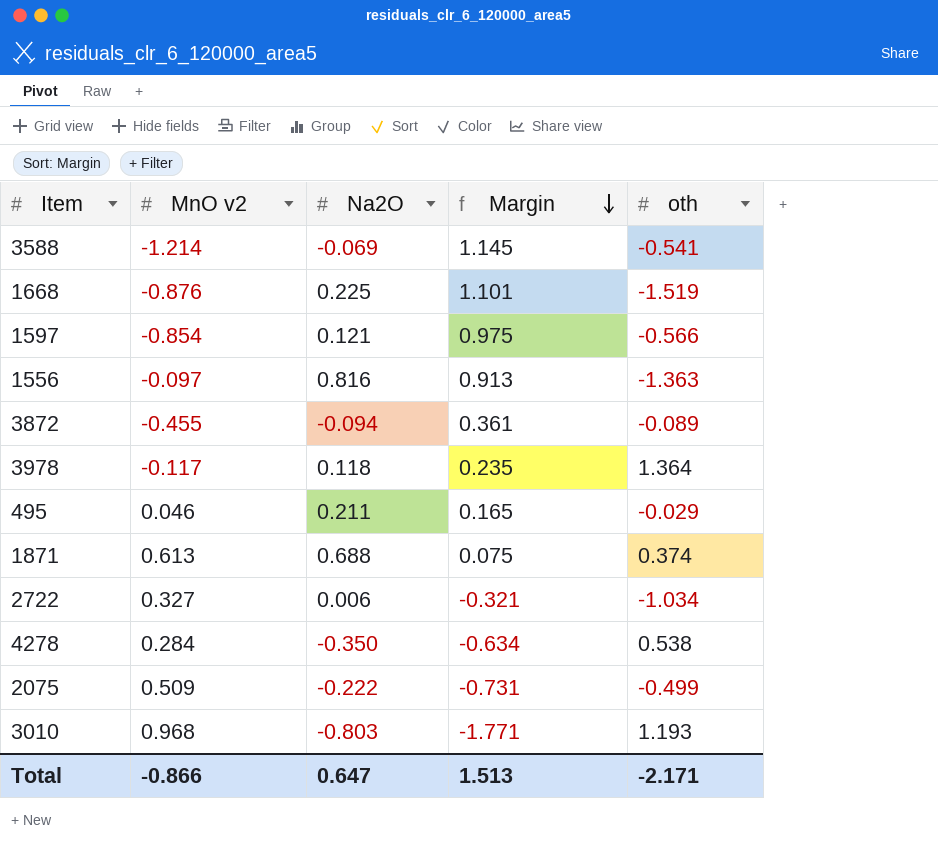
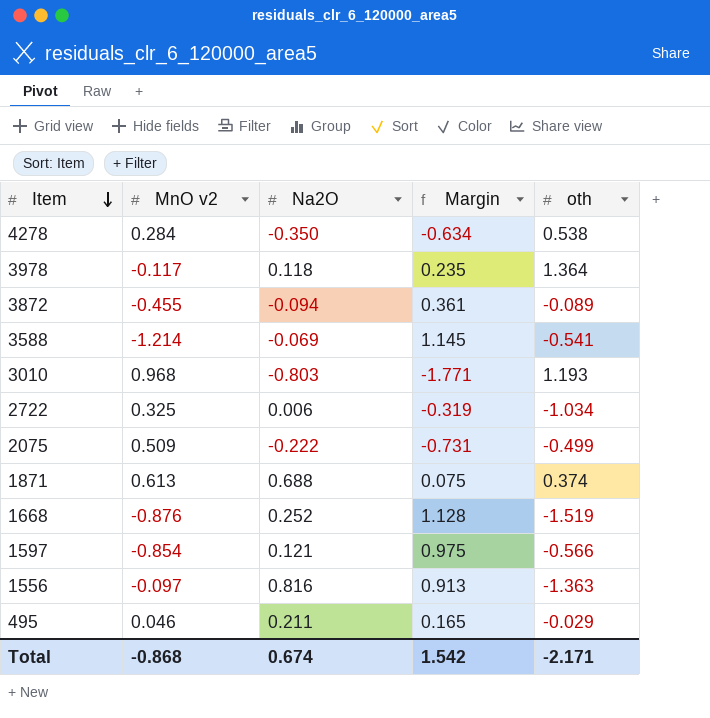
row order: Margin descending -> Item descending
2722 | MnO v2: 0.327 -> 0.325
2722 | Margin: -0.321 -> -0.319
1668 | Na2O: 0.225 -> 0.252
1668 | Margin: 1.101 -> 1.128
Total | MnO v2: -0.866 -> -0.868
Total | Na2O: 0.647 -> 0.674
Total | Margin: 1.513 -> 1.542

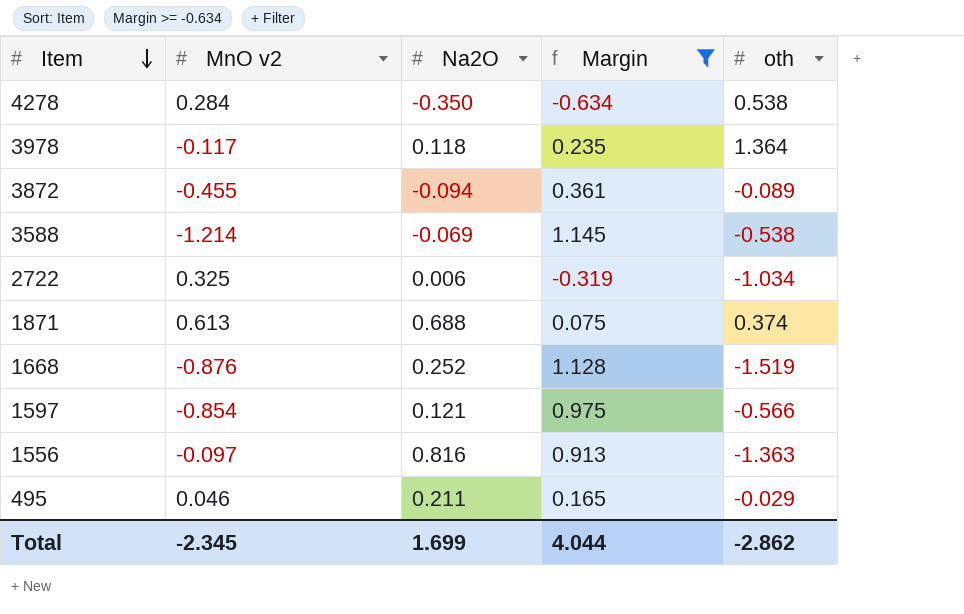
filter: none -> Margin >= -0.634
3588 | oth: -0.541 -> -0.538
Total | MnO v2: -0.868 -> -2.345
Total | Na2O: 0.674 -> 1.699
Total | Margin: 1.542 -> 4.044
Total | oth: -2.171 -> -2.862

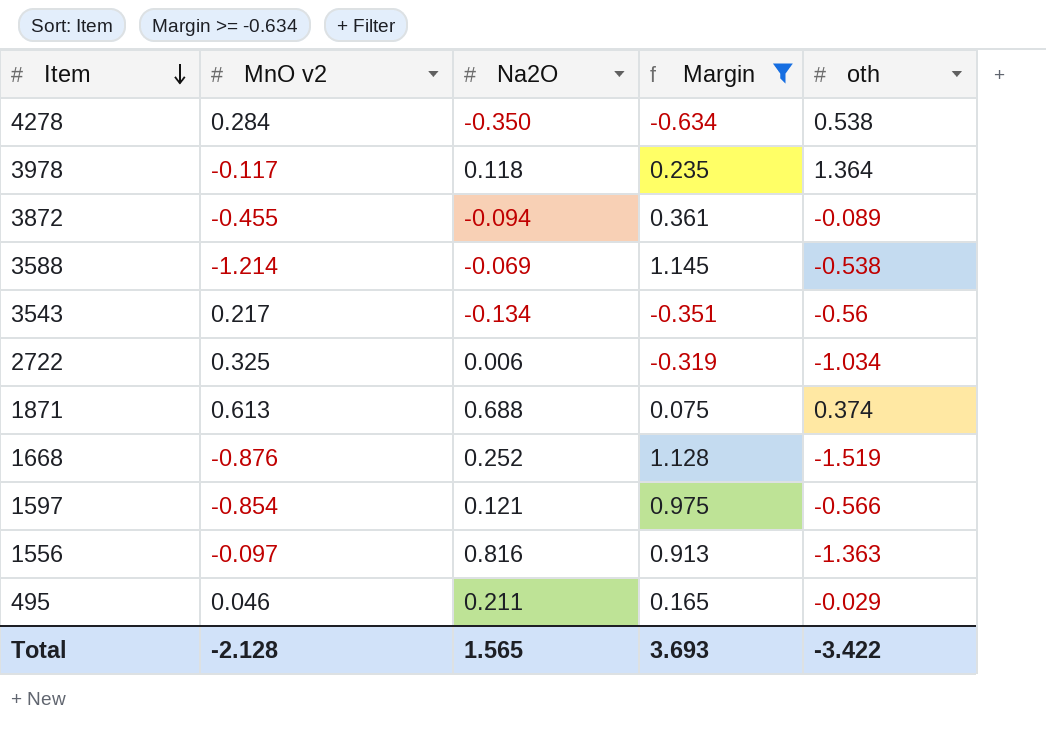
row 3543: none -> 0.217 | -0.134 | -0.351 | -0.56
Total | MnO v2: -2.345 -> -2.128
Total | Na2O: 1.699 -> 1.565
Total | Margin: 4.044 -> 3.693
Total | oth: -2.862 -> -3.422

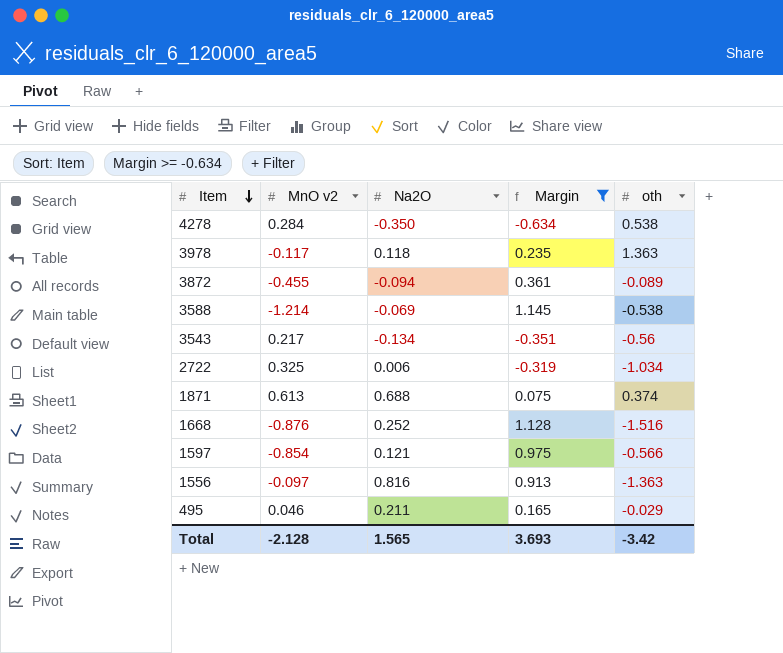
3978 | oth: 1.364 -> 1.363
1668 | oth: -1.519 -> -1.516
Total | oth: -3.422 -> -3.42

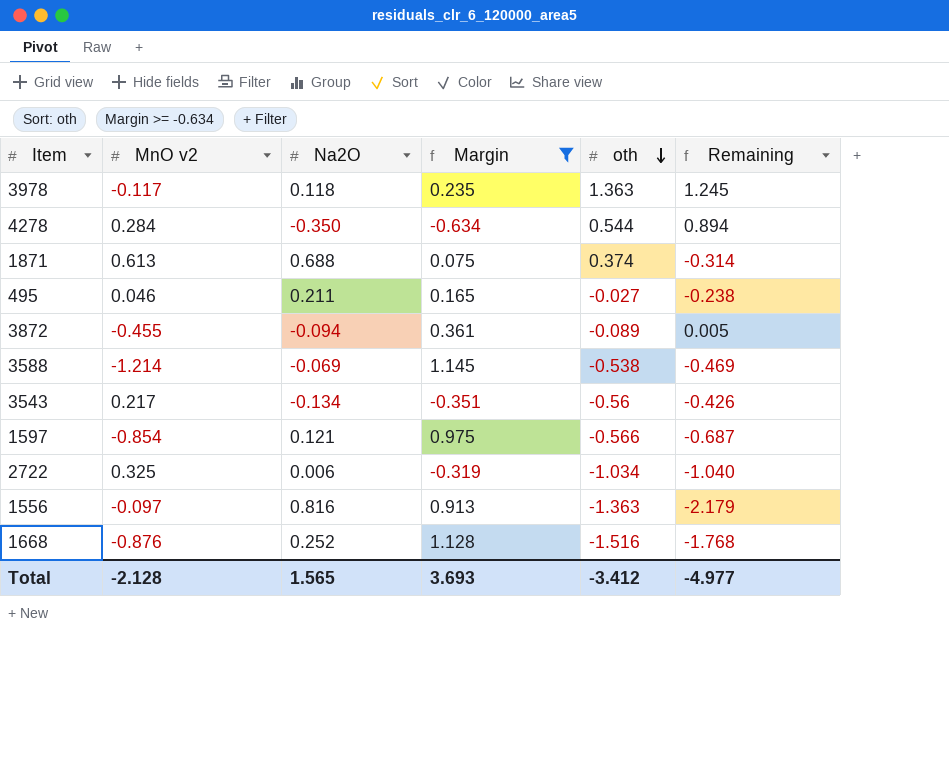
row order: Item descending -> oth descending
column Remaining | formula: none -> [oth] - [Na2O]
4278 | oth: 0.538 -> 0.544
495 | oth: -0.029 -> -0.027
Total | oth: -3.42 -> -3.412

